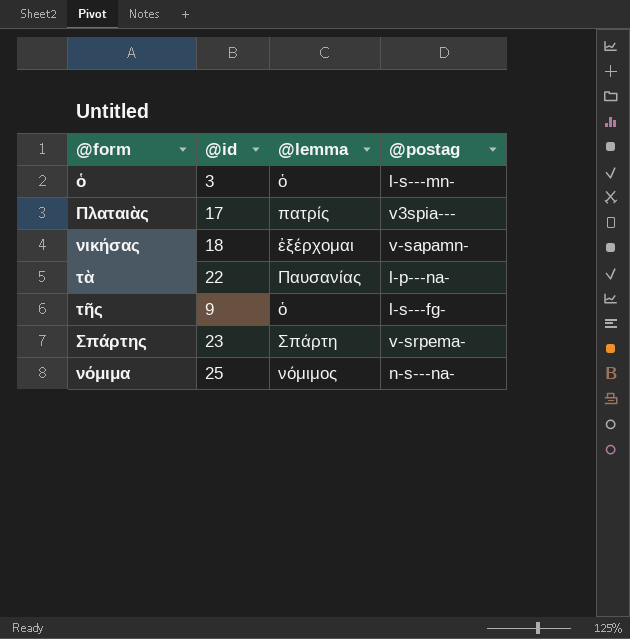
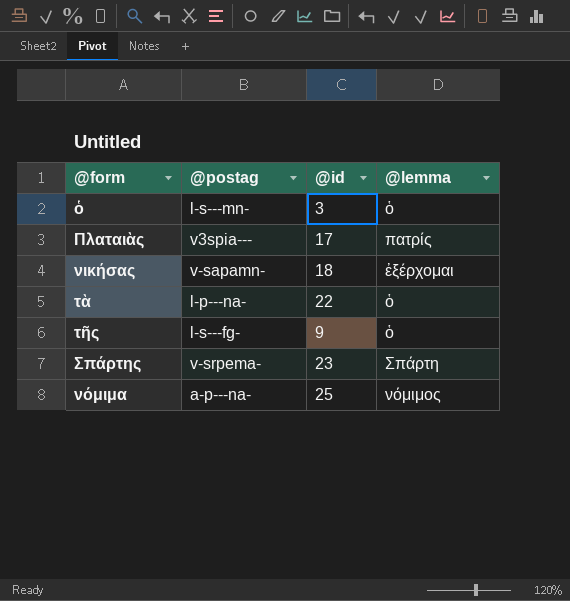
column @postag | position: 4 -> 2
τὰ | @lemma: Παυσανίας -> ὁ
νόμιμα | @postag: n-s---na- -> a-p---na-

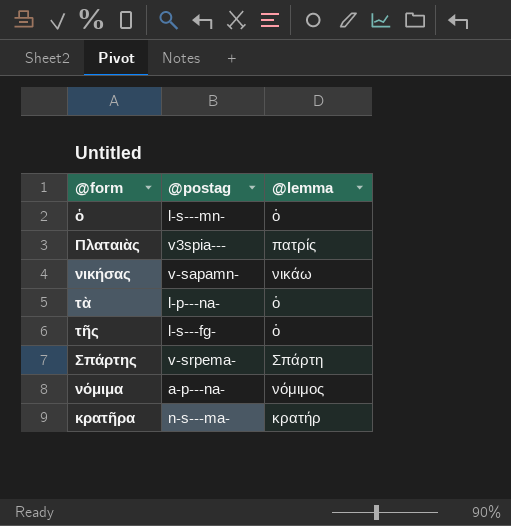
column @id | position: 3 -> none
νικήσας | @lemma: ἐξέρχομαι -> νικάω
row κρατῆρα: none -> n-s---ma- | κρατήρ

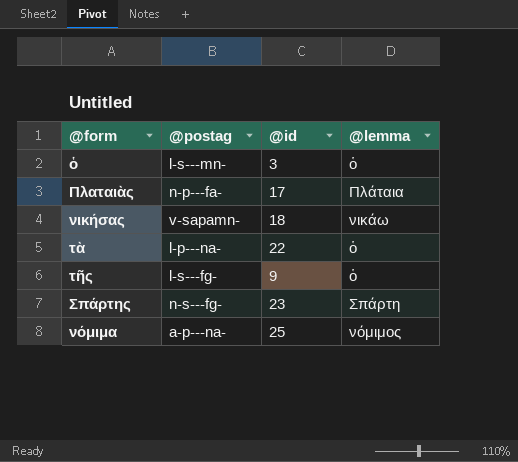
column @id | position: none -> 3
row κρατῆρα: n-s---ma- | κρατήρ -> none
Πλαταιὰς | @postag: v3spia--- -> n-p---fa-
Πλαταιὰς | @lemma: πατρίς -> Πλάταια
Σπάρτης | @postag: v-srpema- -> n-s---fg-

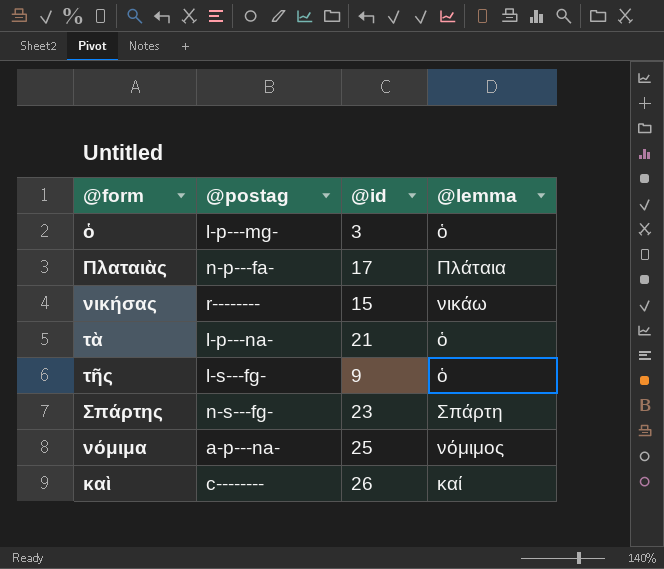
ὁ | @postag: l-s---mn- -> l-p---mg-
νικήσας | @postag: v-sapamn- -> r--------
νικήσας | @id: 18 -> 15
τὰ | @id: 22 -> 21
row καὶ: none -> c-------- | 26 | καί

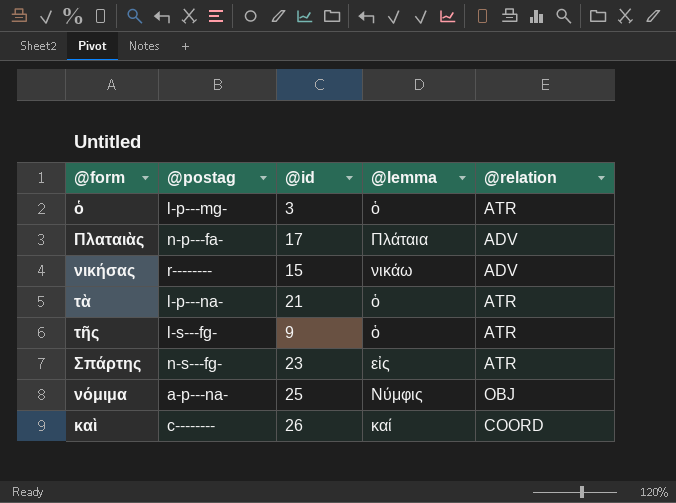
column @relation | position: none -> 5
Σπάρτης | @lemma: Σπάρτη -> εἰς
νόμιμα | @lemma: νόμιμος -> Νύμφις

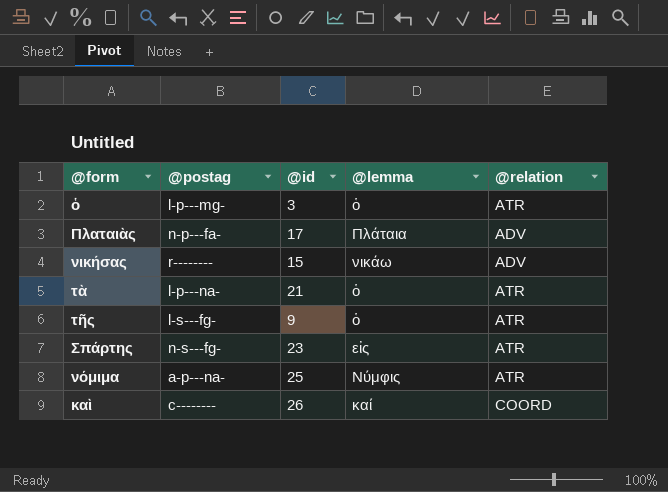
νόμιμα | @relation: OBJ -> ATR

